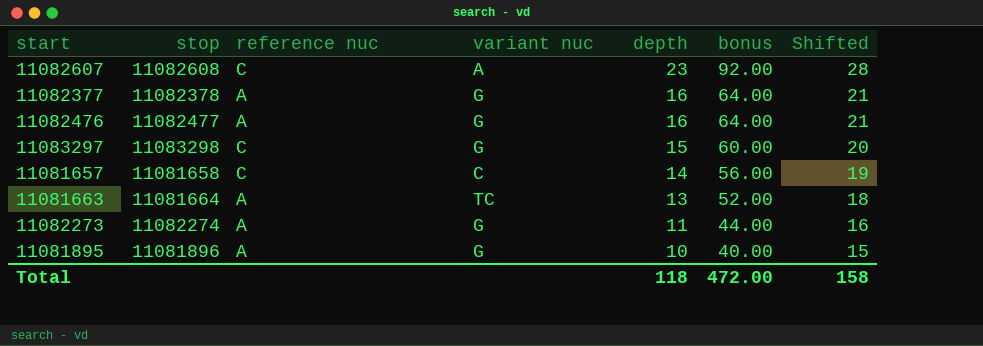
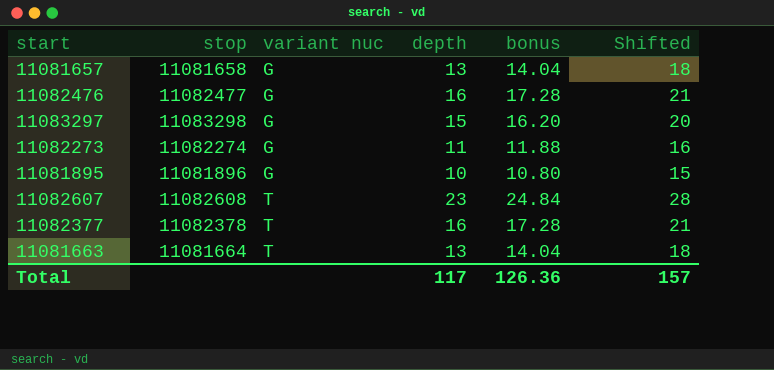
row order: depth descending -> variant nuc ascending
column reference nuc | position: 3 -> none
column bonus | formula: [depth] * 4 -> [depth] * 1.08
11081657 | variant nuc: C -> G
11081657 | depth: 14 -> 13
11081657 | Shifted: 19 -> 18
11082607 | variant nuc: A -> T
11082377 | variant nuc: G -> T
11081663 | variant nuc: TC -> T
Total | depth: 118 -> 117
Total | bonus: 472.00 -> 126.36
Total | Shifted: 158 -> 157

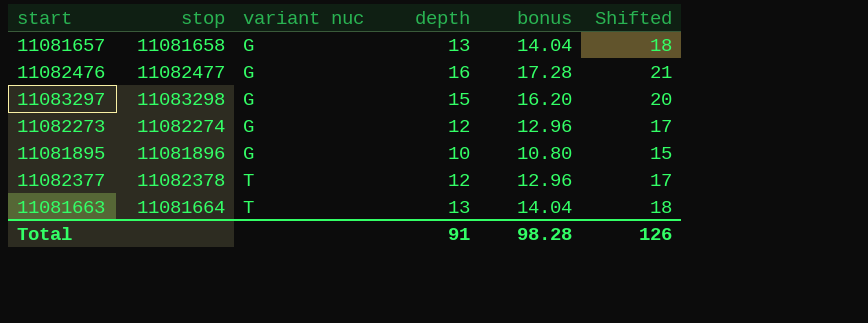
row 11082607: 11082608 | T | 23 | 24.84 | 28 -> none
11082273 | depth: 11 -> 12
11082273 | bonus: 11.88 -> 12.96
11082273 | Shifted: 16 -> 17
11082377 | depth: 16 -> 12
11082377 | bonus: 17.28 -> 12.96
11082377 | Shifted: 21 -> 17
Total | depth: 117 -> 91
Total | bonus: 126.36 -> 98.28
Total | Shifted: 157 -> 126

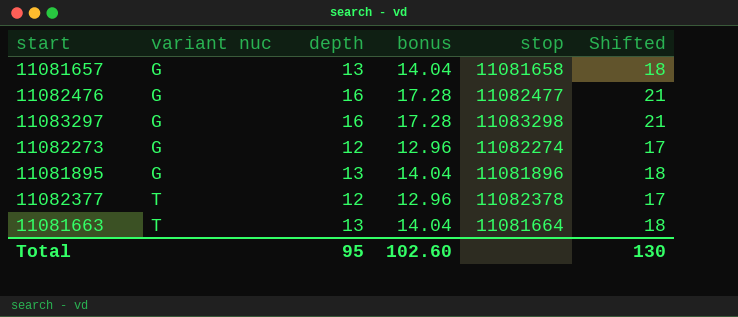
column stop | position: 2 -> 5
11083297 | depth: 15 -> 16
11083297 | bonus: 16.20 -> 17.28
11083297 | Shifted: 20 -> 21
11081895 | depth: 10 -> 13
11081895 | bonus: 10.80 -> 14.04
11081895 | Shifted: 15 -> 18
Total | depth: 91 -> 95
Total | bonus: 98.28 -> 102.60
Total | Shifted: 126 -> 130

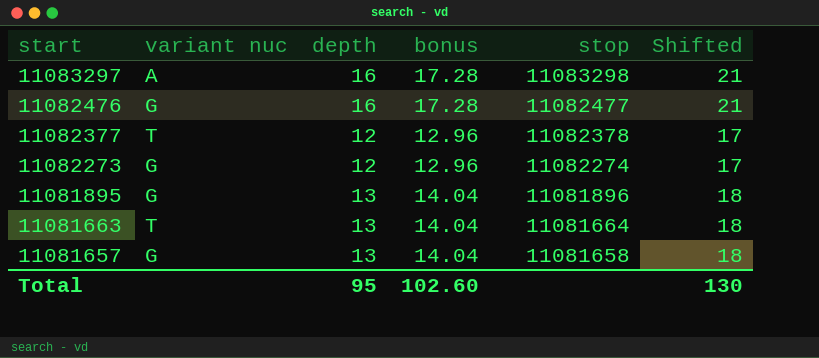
row order: variant nuc ascending -> start descending
11083297 | variant nuc: G -> A

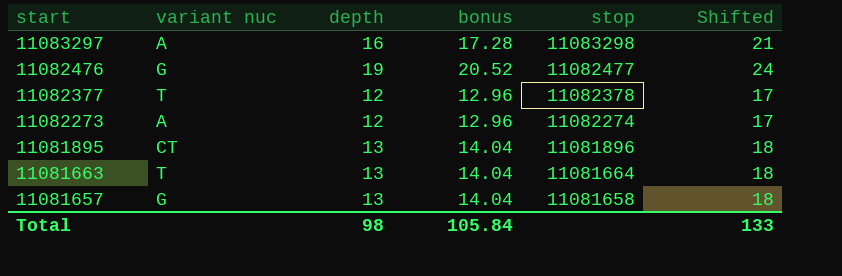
11082476 | depth: 16 -> 19
11082476 | bonus: 17.28 -> 20.52
11082476 | Shifted: 21 -> 24
11082273 | variant nuc: G -> A
11081895 | variant nuc: G -> CT
Total | depth: 95 -> 98
Total | bonus: 102.60 -> 105.84
Total | Shifted: 130 -> 133

